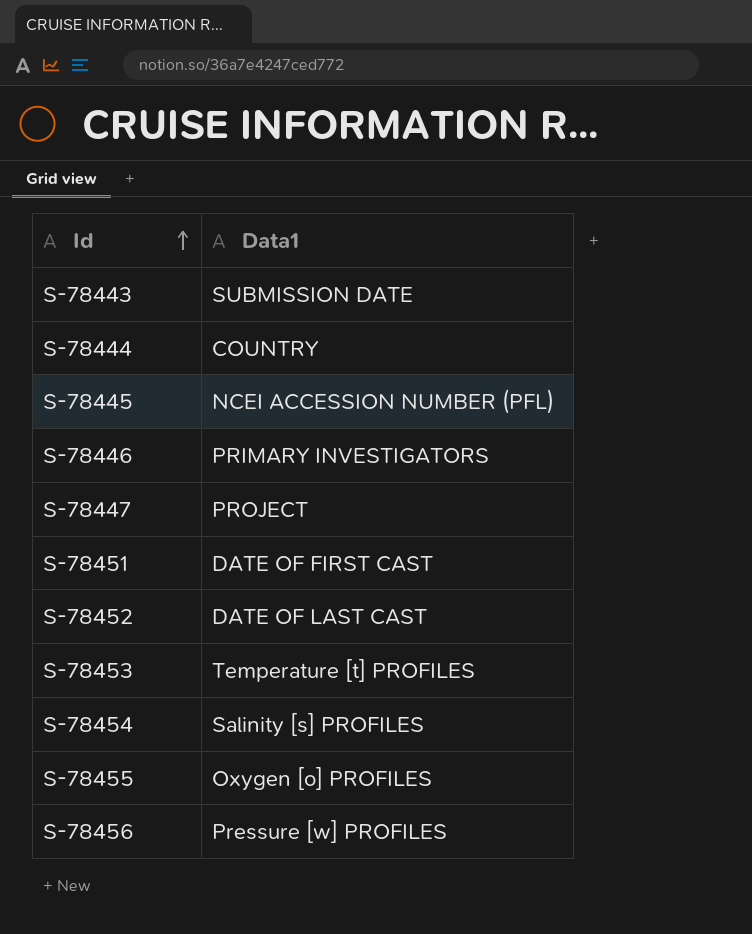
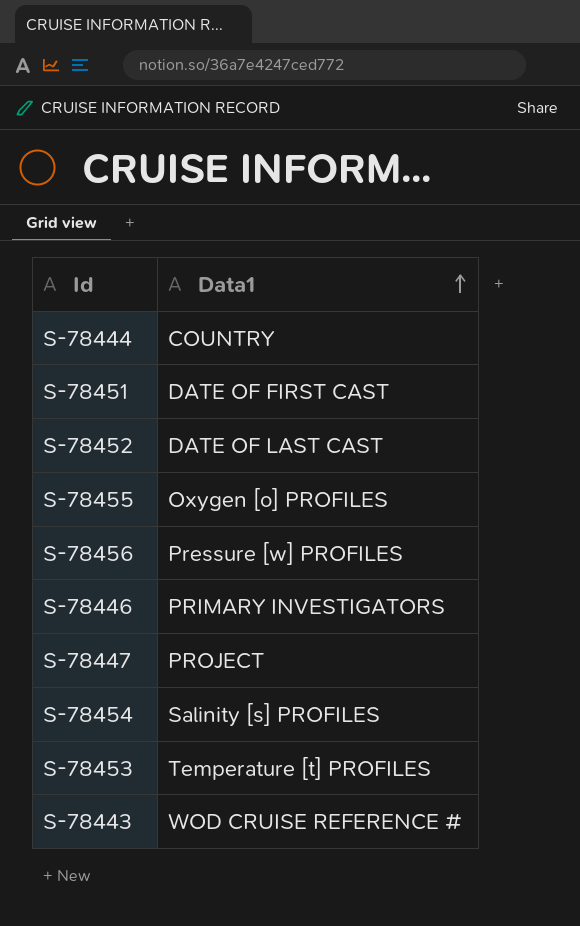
row order: Id ascending -> Data1 ascending
row S-78445: NCEI ACCESSION NUMBER (PFL) -> none
S-78443 | Data1: SUBMISSION DATE -> WOD CRUISE REFERENCE #

